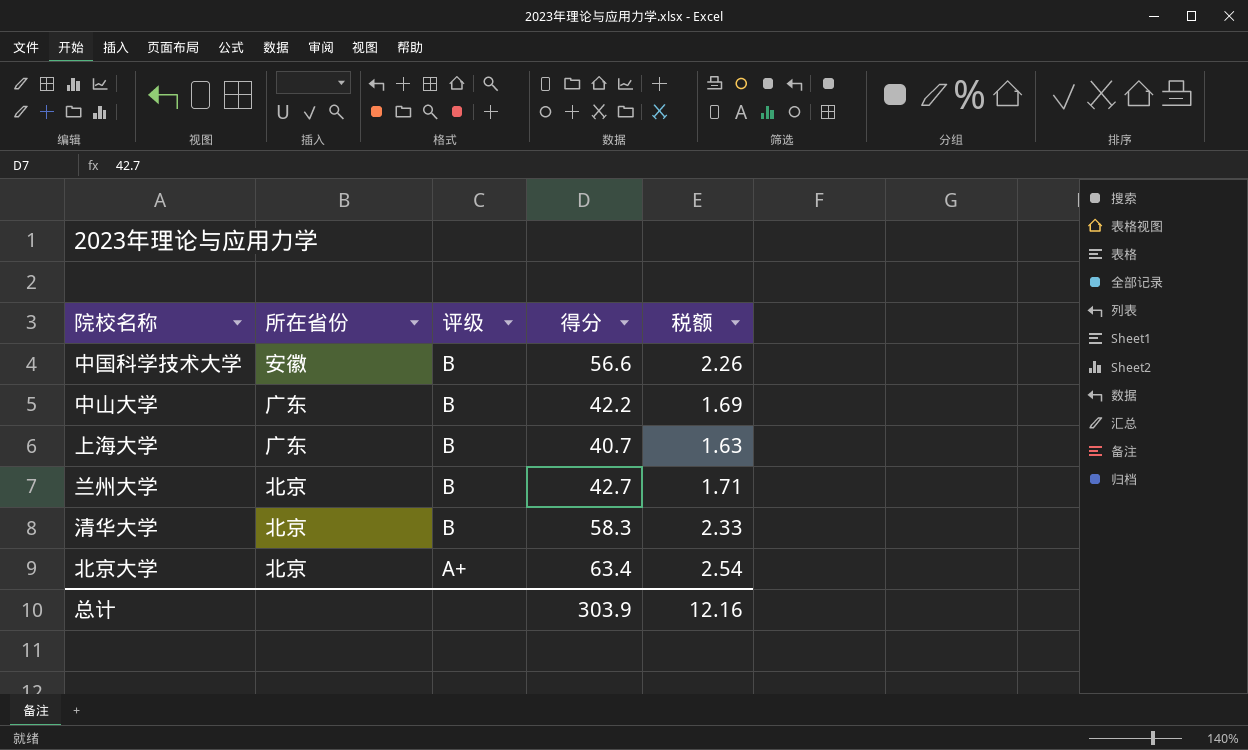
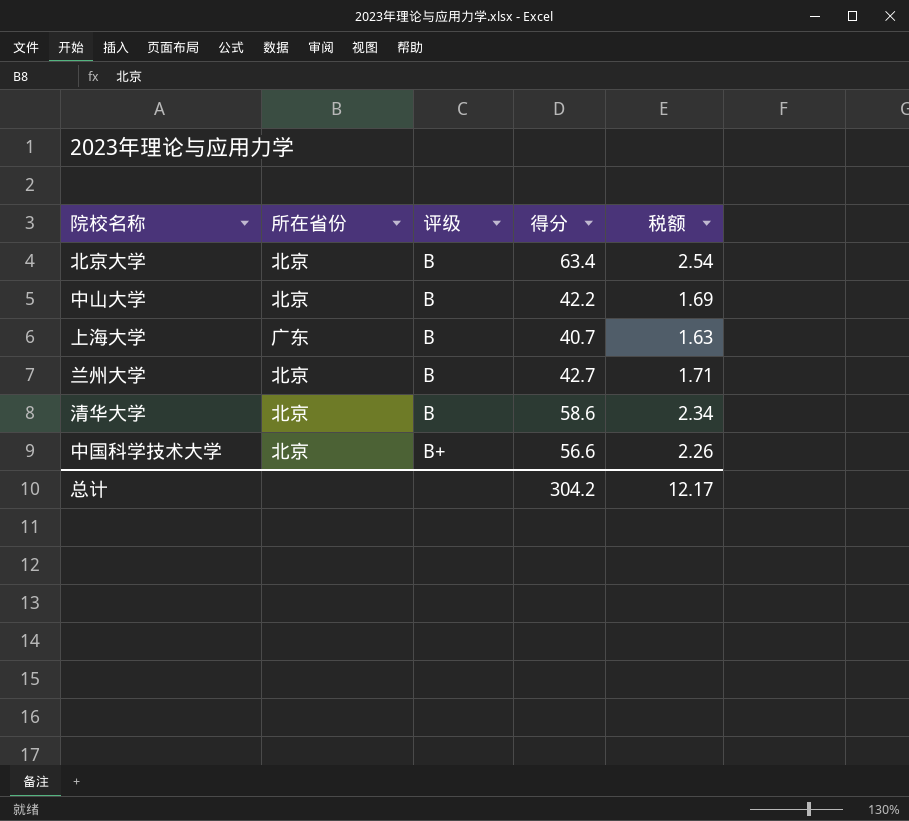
row order: 评级 descending -> 评级 ascending
北京大学 | 评级: A+ -> B
中山大学 | 所在省份: 广东 -> 北京
清华大学 | 得分: 58.3 -> 58.6
清华大学 | 税额: 2.33 -> 2.34
中国科学技术大学 | 所在省份: 安徽 -> 北京
中国科学技术大学 | 评级: B -> B+
总计 | 得分: 303.9 -> 304.2
总计 | 税额: 12.16 -> 12.17

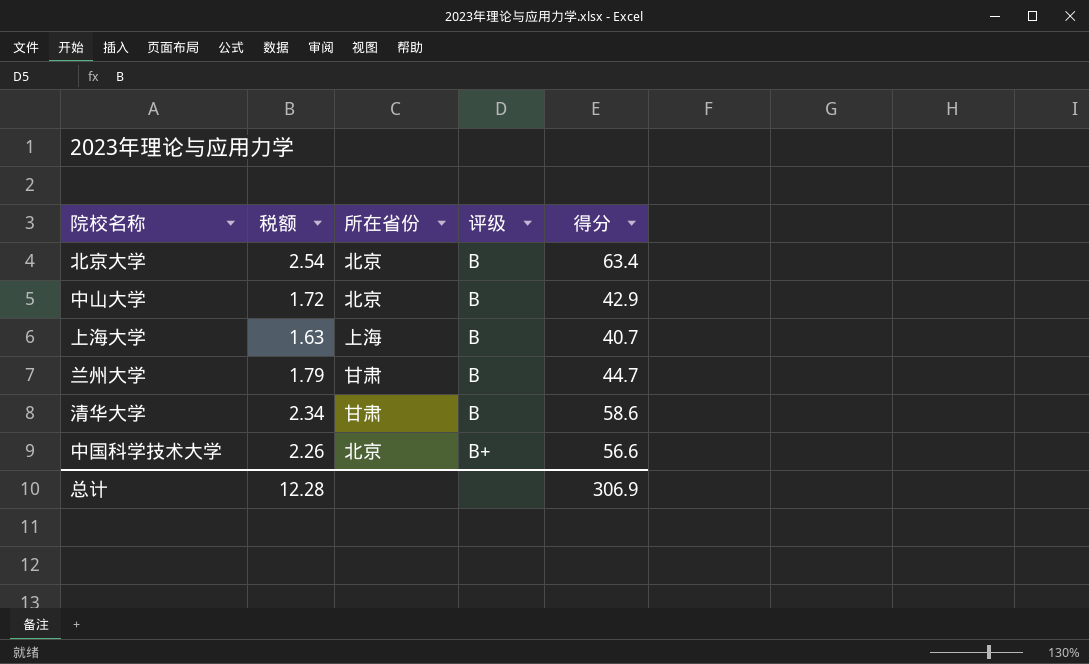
column 税额 | position: 5 -> 2
中山大学 | 税额: 1.69 -> 1.72
中山大学 | 得分: 42.2 -> 42.9
上海大学 | 所在省份: 广东 -> 上海
兰州大学 | 税额: 1.71 -> 1.79
兰州大学 | 所在省份: 北京 -> 甘肃
兰州大学 | 得分: 42.7 -> 44.7
清华大学 | 所在省份: 北京 -> 甘肃
总计 | 税额: 12.17 -> 12.28
总计 | 得分: 304.2 -> 306.9

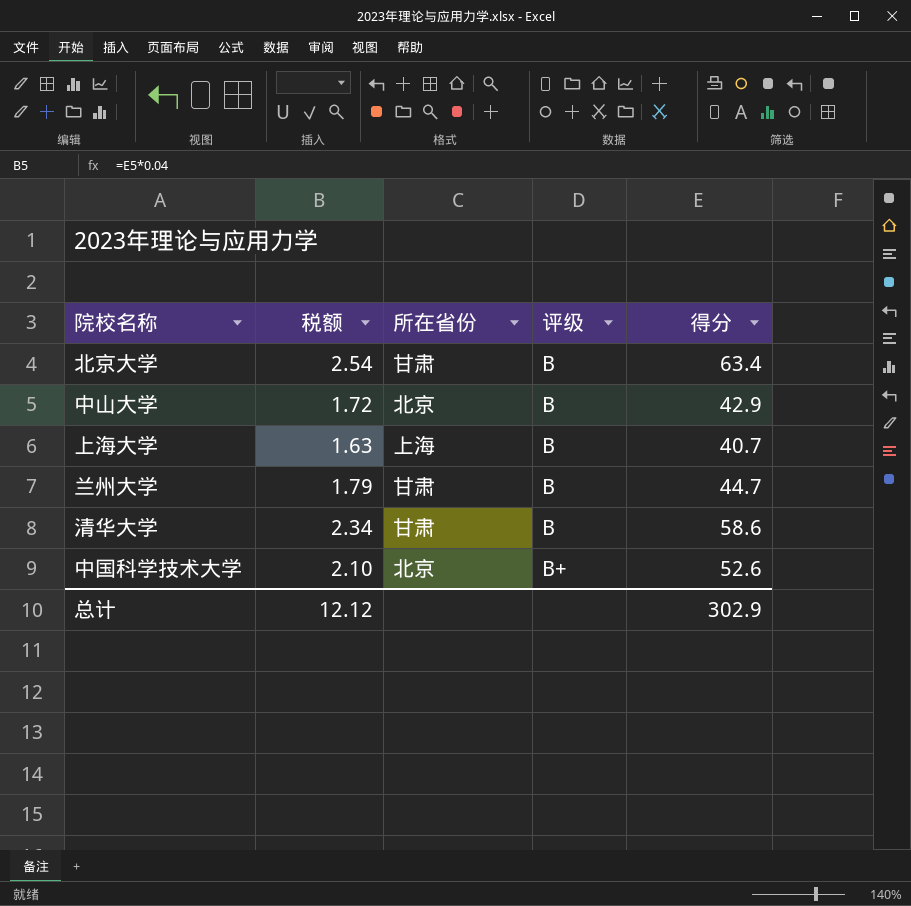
北京大学 | 所在省份: 北京 -> 甘肃
中国科学技术大学 | 税额: 2.26 -> 2.10
中国科学技术大学 | 得分: 56.6 -> 52.6
总计 | 税额: 12.28 -> 12.12
总计 | 得分: 306.9 -> 302.9

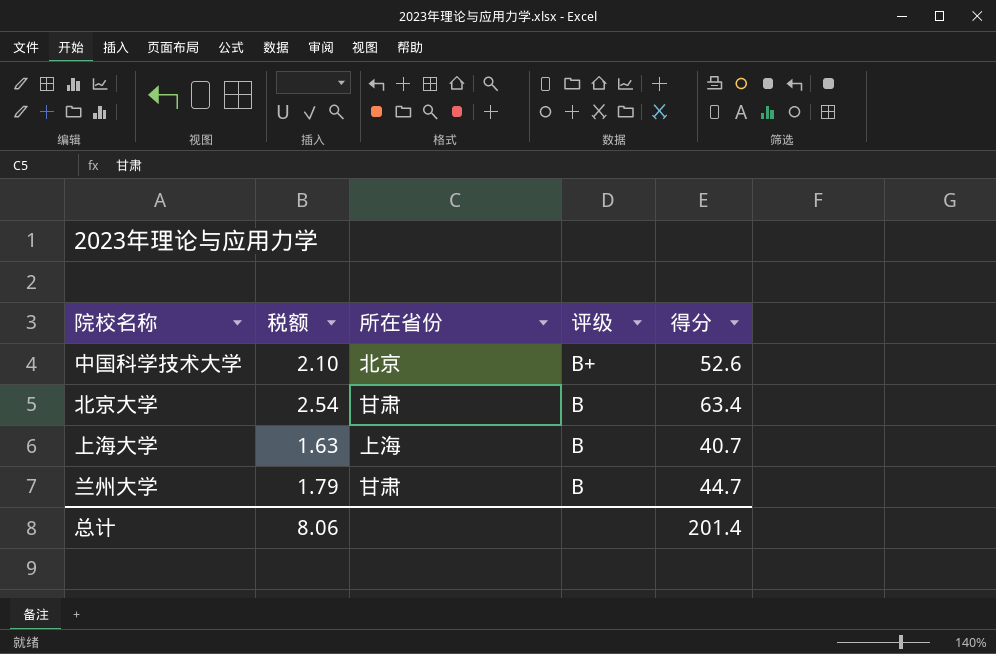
row order: 评级 ascending -> 评级 descending
row 中山大学: 1.72 | 北京 | B | 42.9 -> none
row 清华大学: 2.34 | 甘肃 | B | 58.6 -> none
总计 | 税额: 12.12 -> 8.06
总计 | 得分: 302.9 -> 201.4

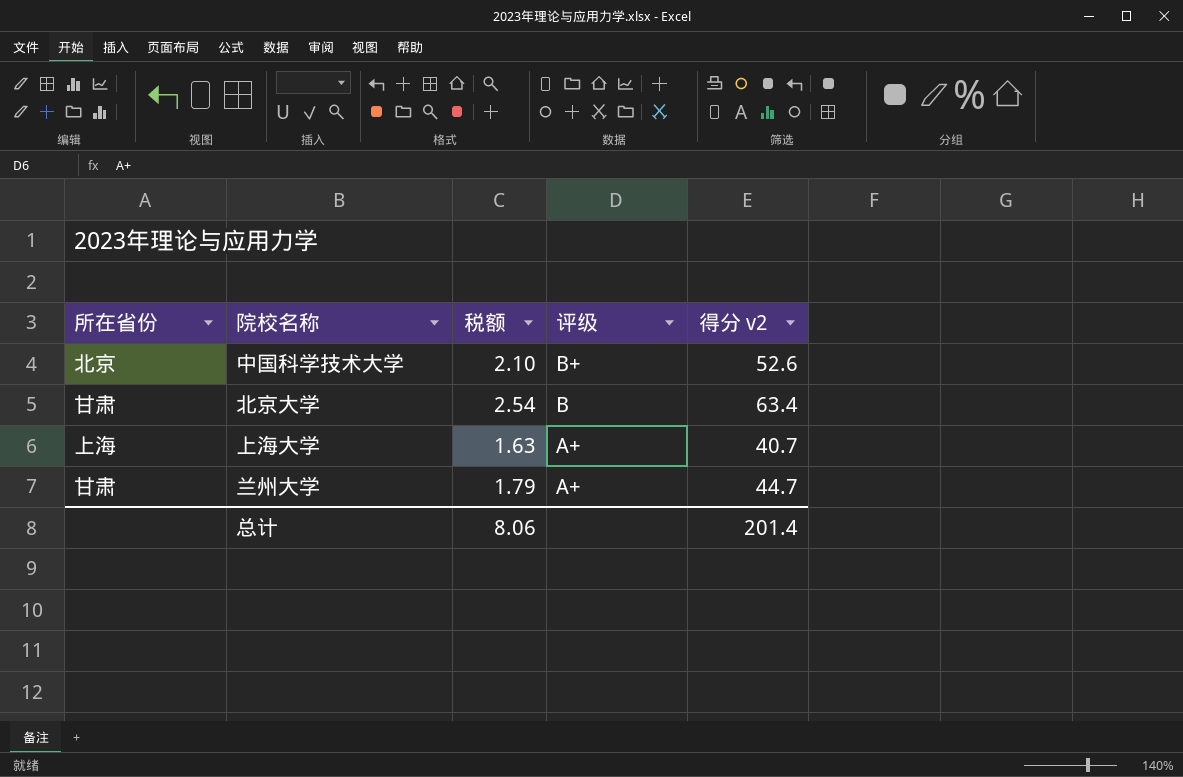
column 所在省份 | position: 3 -> 1
column name: 得分 -> 得分 v2
上海大学 | 评级: B -> A+
兰州大学 | 评级: B -> A+

